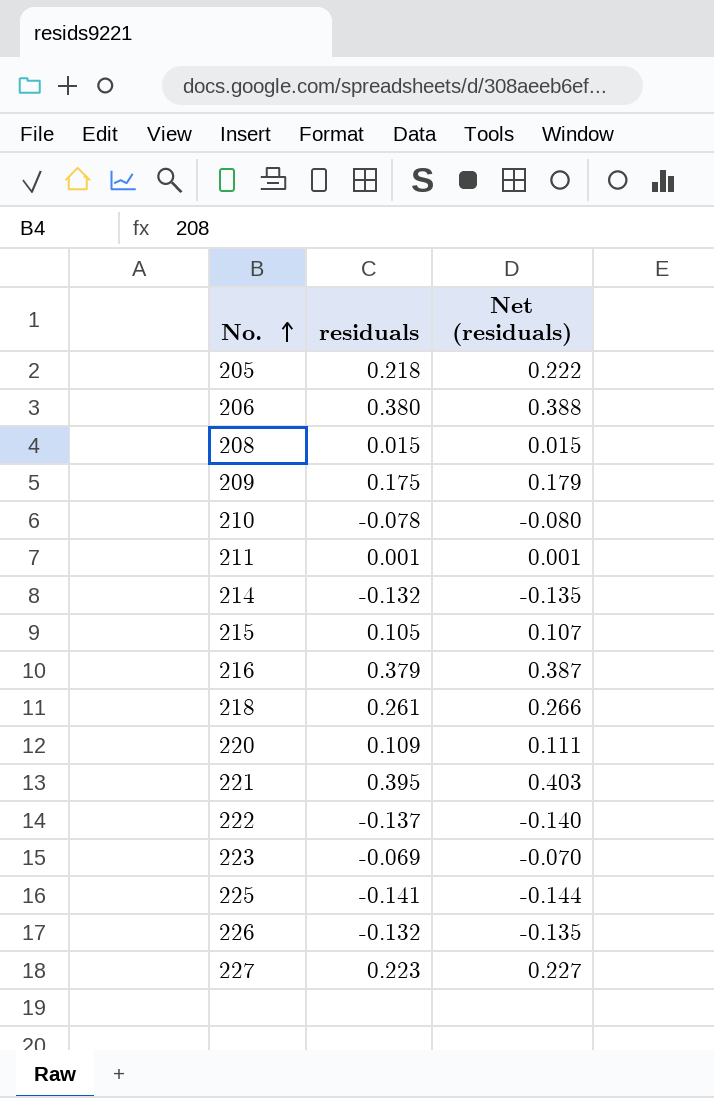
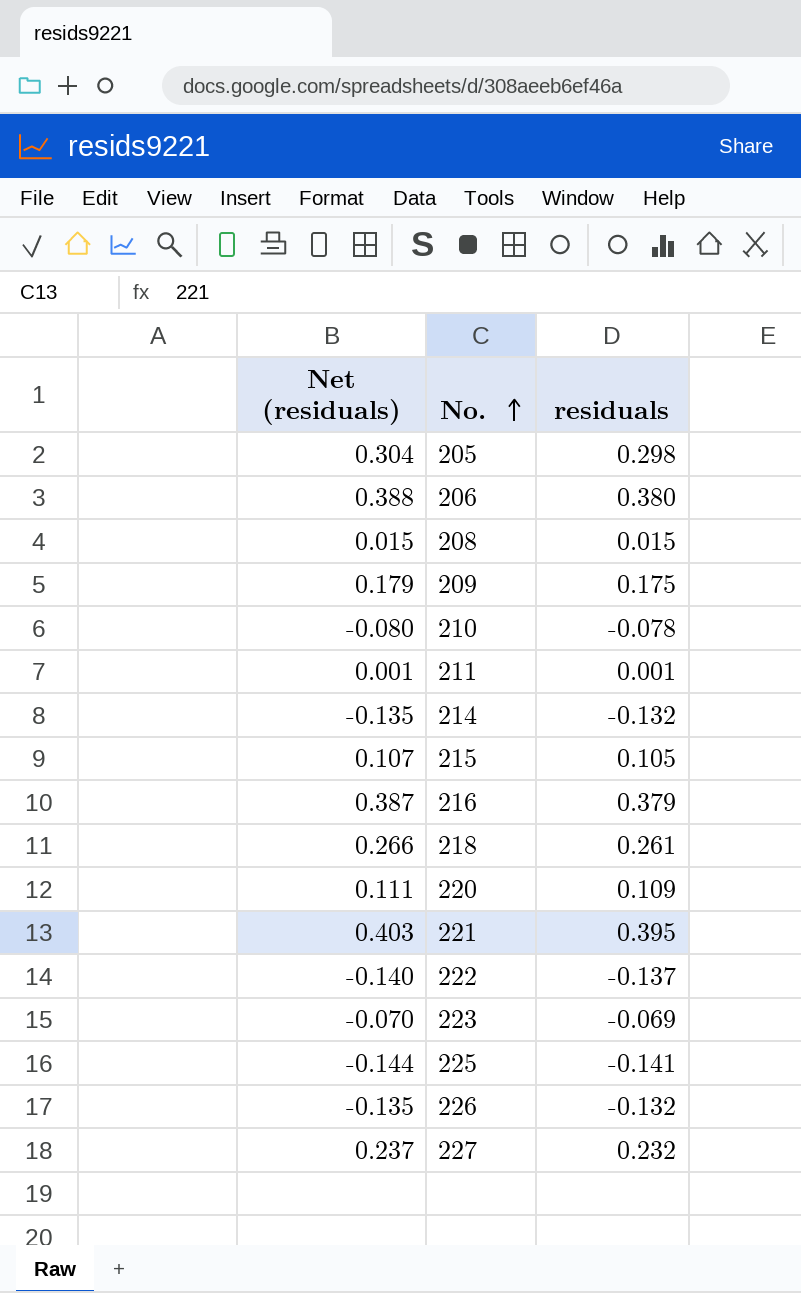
column Net (residuals) | position: 3 -> 1
205 | Net (residuals): 0.222 -> 0.304
205 | residuals: 0.218 -> 0.298
227 | Net (residuals): 0.227 -> 0.237
227 | residuals: 0.223 -> 0.232

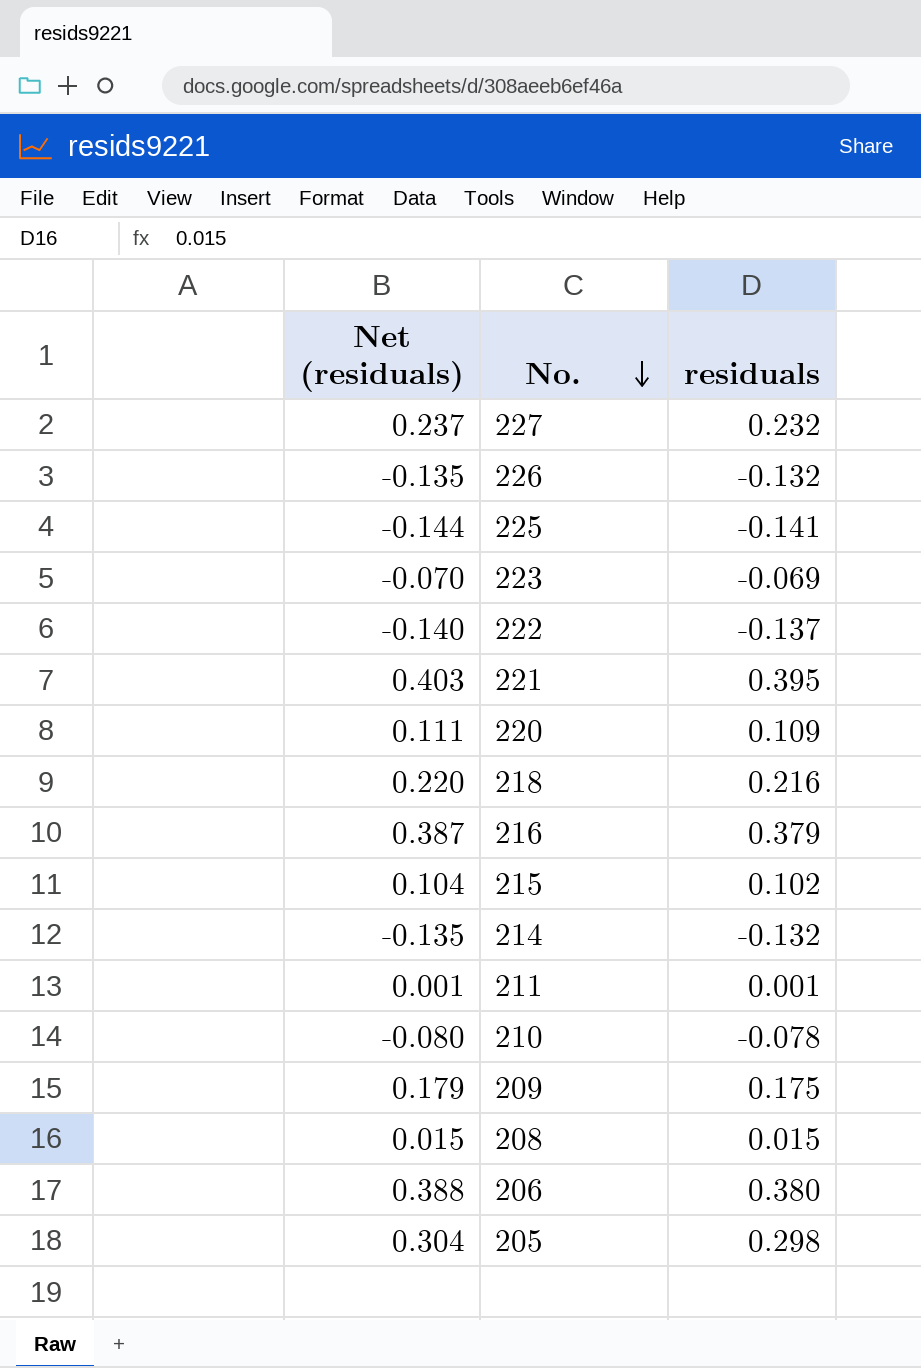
row order: No. ascending -> No. descending
218 | Net (residuals): 0.266 -> 0.220
218 | residuals: 0.261 -> 0.216
215 | Net (residuals): 0.107 -> 0.104
215 | residuals: 0.105 -> 0.102

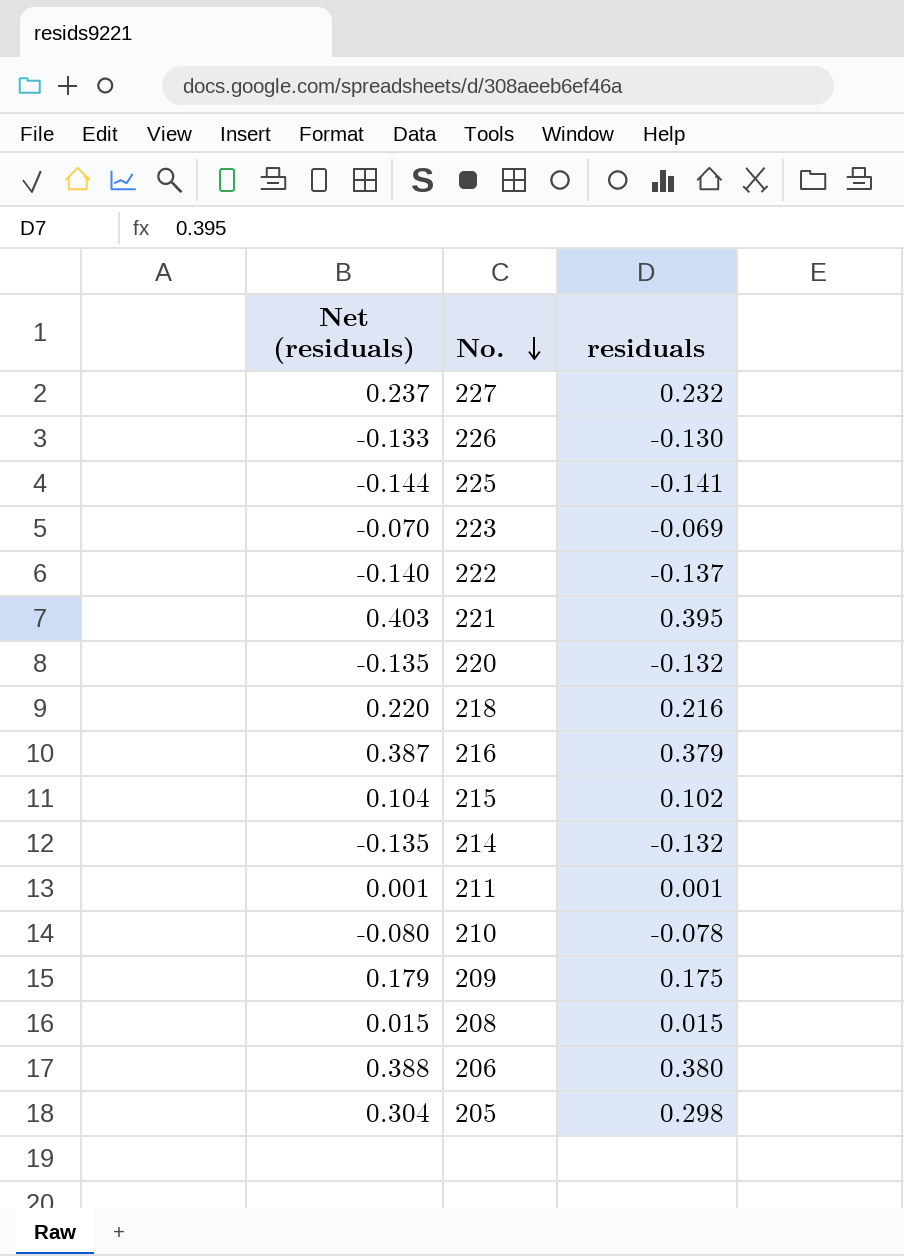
226 | Net (residuals): -0.135 -> -0.133
226 | residuals: -0.132 -> -0.130
220 | Net (residuals): 0.111 -> -0.135
220 | residuals: 0.109 -> -0.132

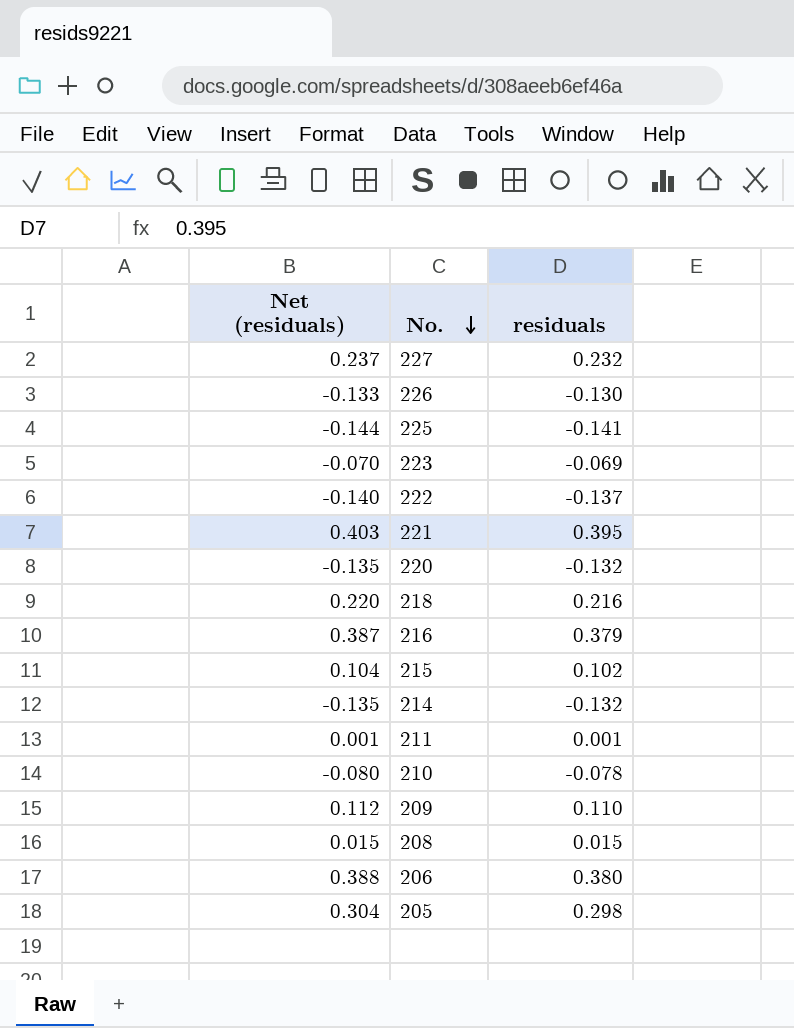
209 | Net (residuals): 0.179 -> 0.112
209 | residuals: 0.175 -> 0.110

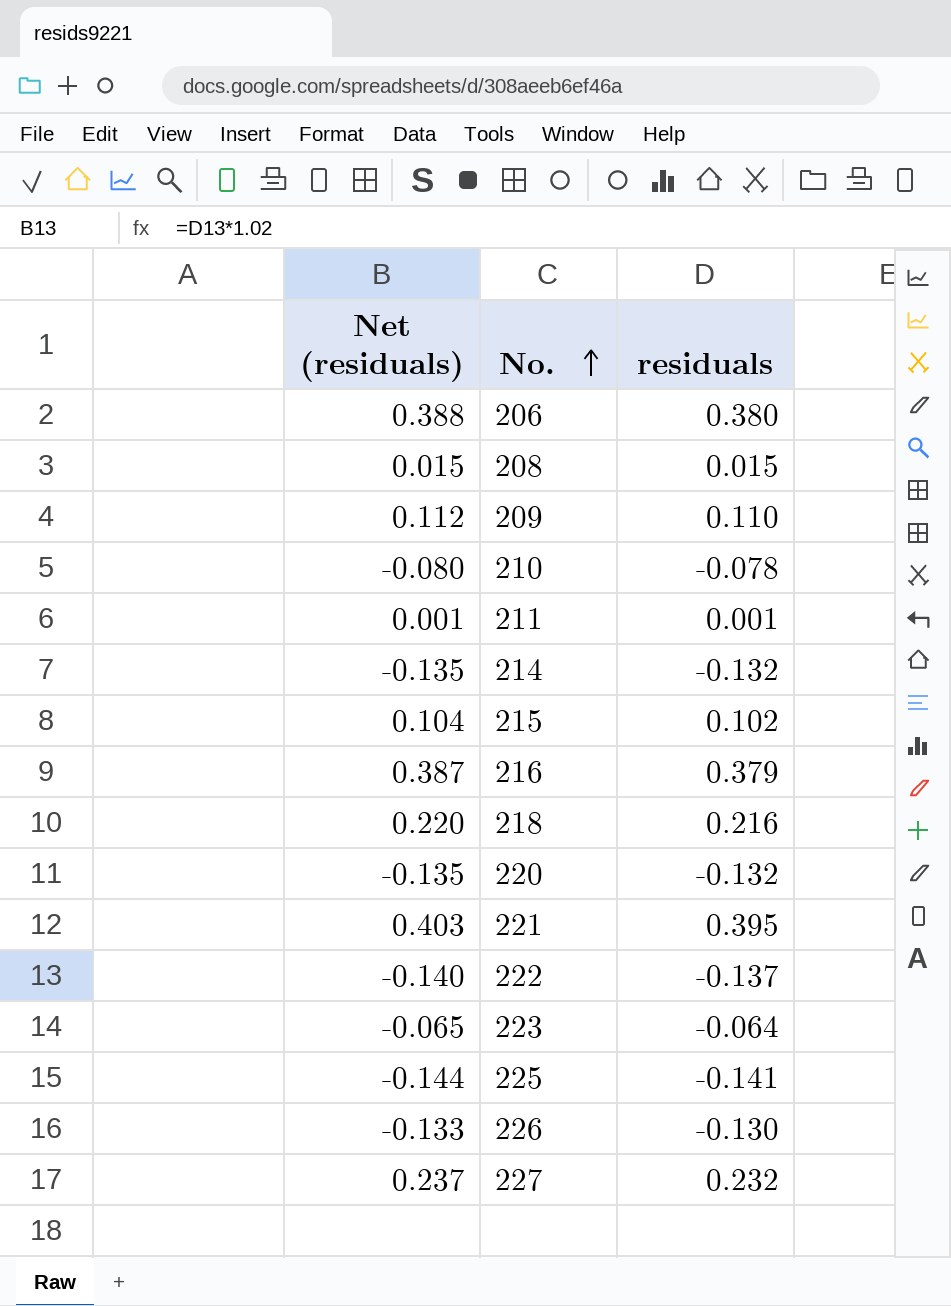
row order: No. descending -> No. ascending
row 205: 0.304 | 0.298 -> none
223 | Net (residuals): -0.070 -> -0.065
223 | residuals: -0.069 -> -0.064

